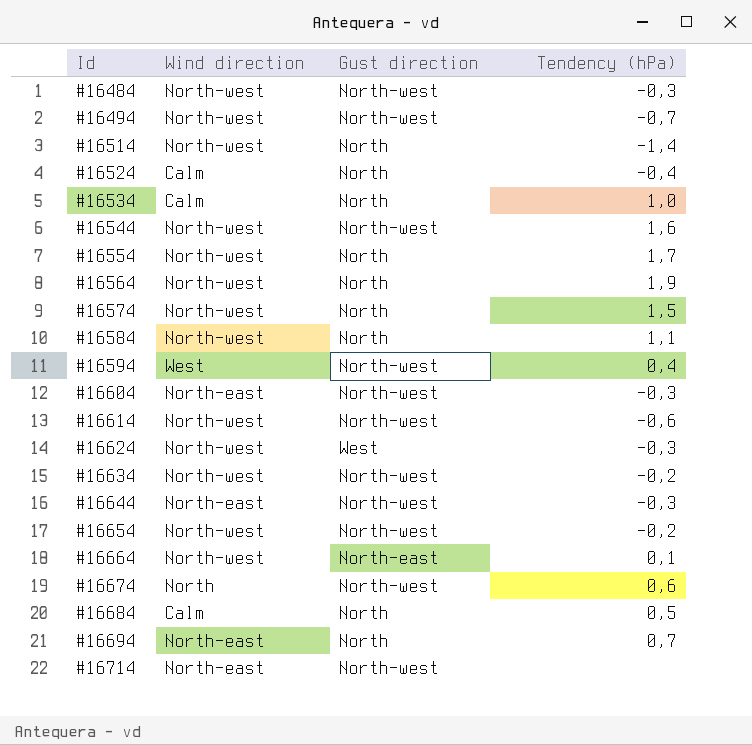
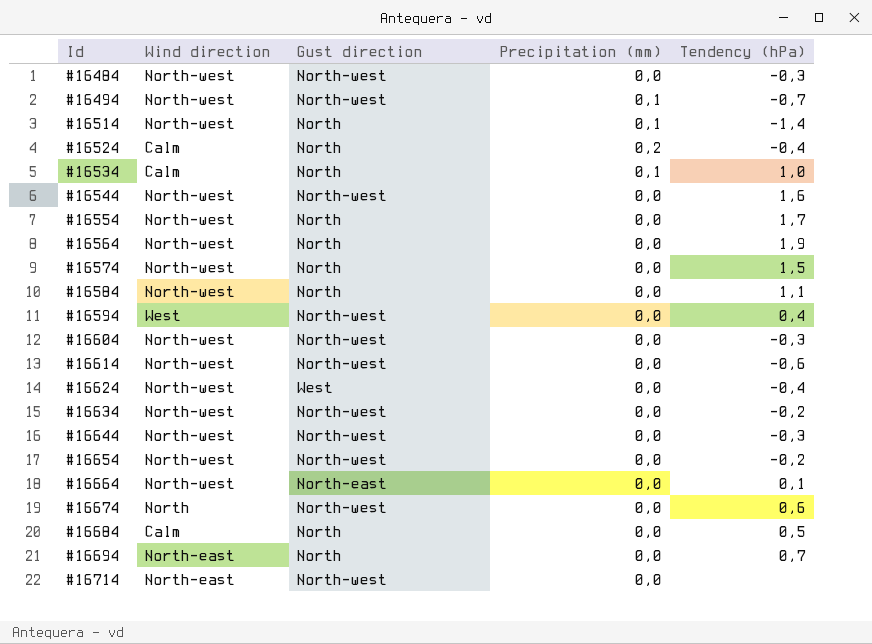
column Precipitation (mm) | position: none -> 4
#16604 | Wind direction: North-east -> North-west
#16624 | Tendency (hPa): -0,3 -> -0,4
#16644 | Wind direction: North-east -> North-west

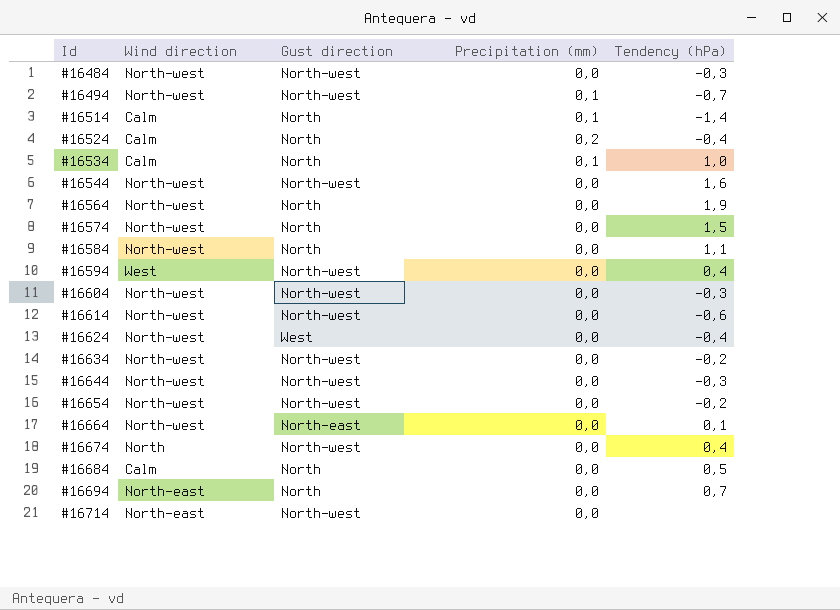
row #16554: North-west | North | 0,0 | 1,7 -> none
#16514 | Wind direction: North-west -> Calm
#16674 | Tendency (hPa): 0,6 -> 0,4

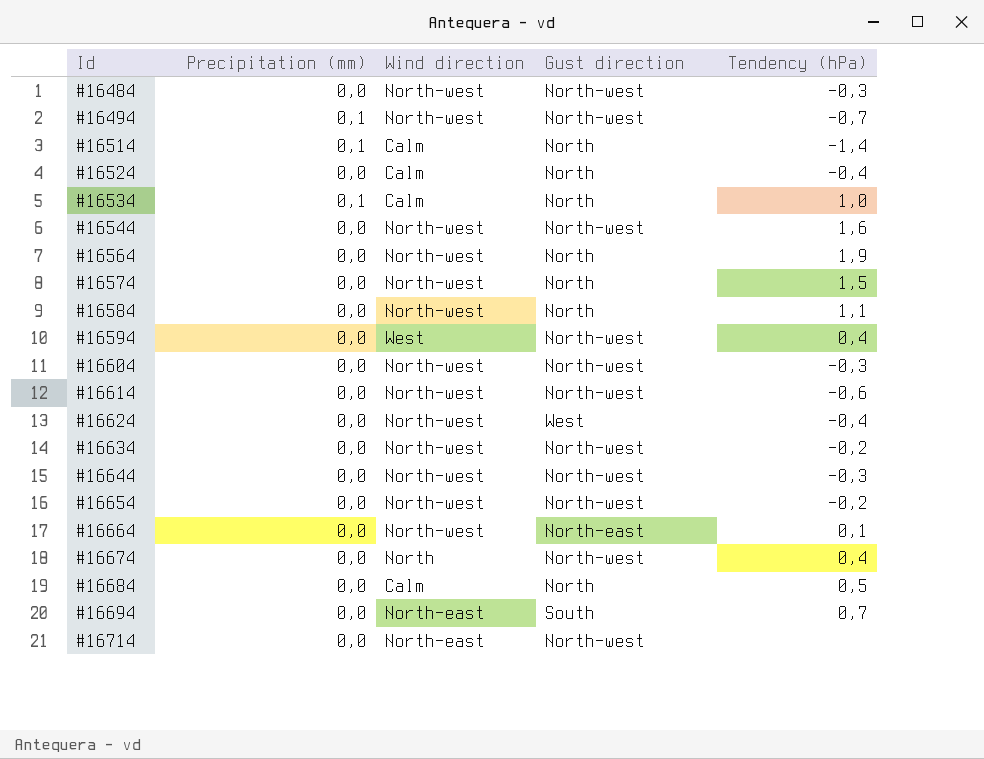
column Precipitation (mm) | position: 4 -> 2
#16524 | Precipitation (mm): 0,2 -> 0,0
#16694 | Gust direction: North -> South

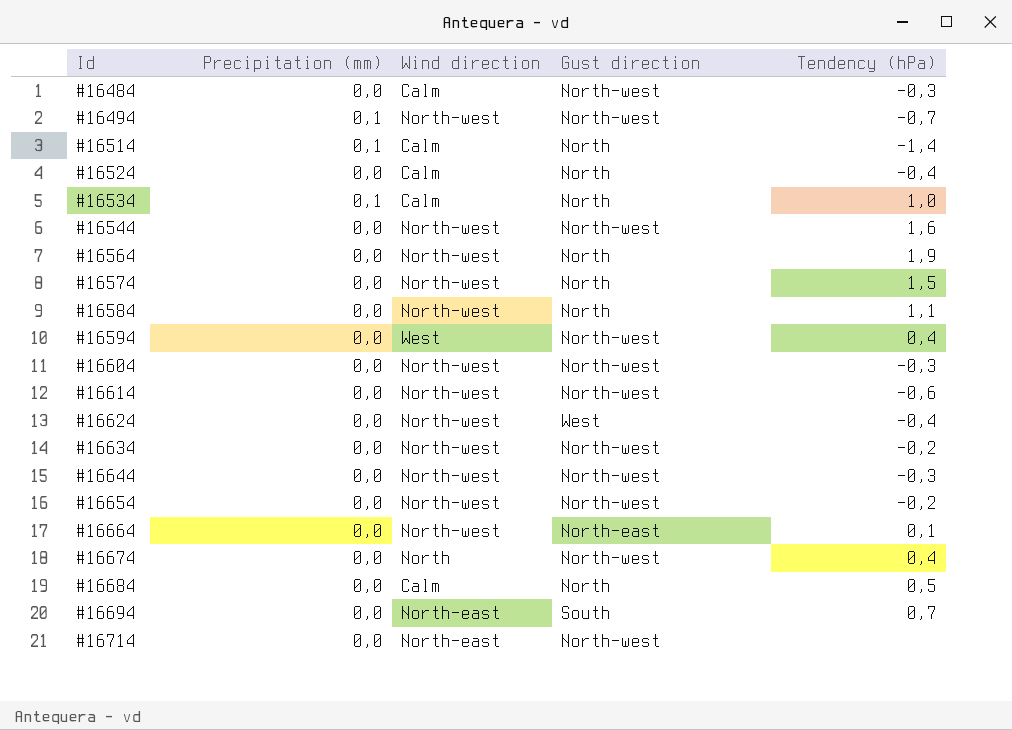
#16484 | Wind direction: North-west -> Calm

